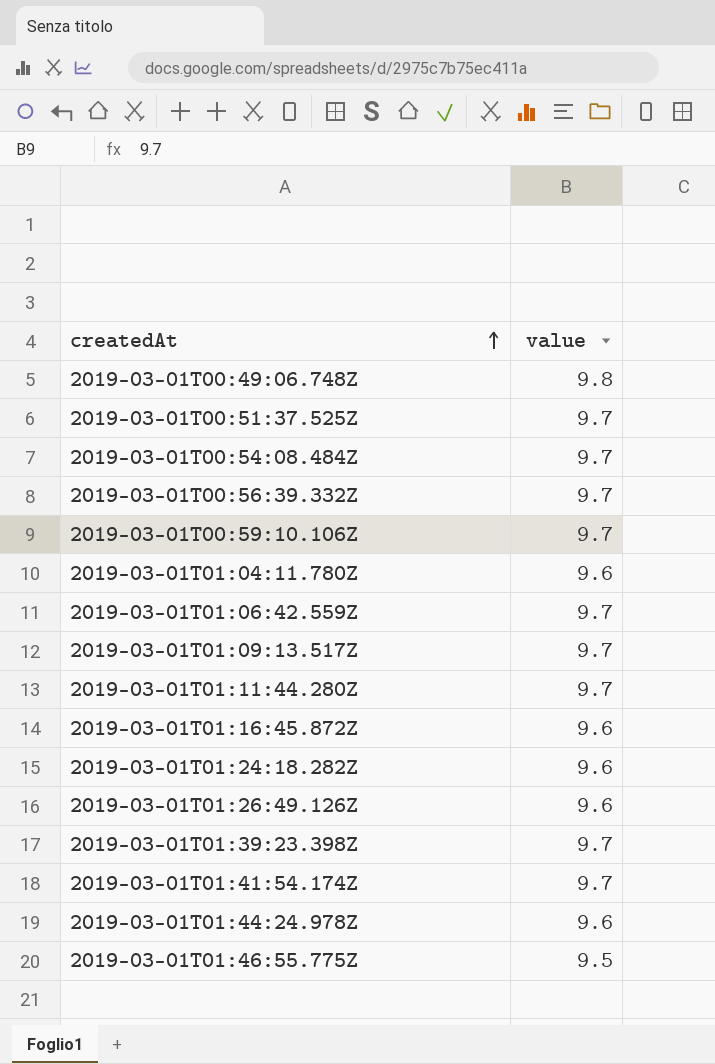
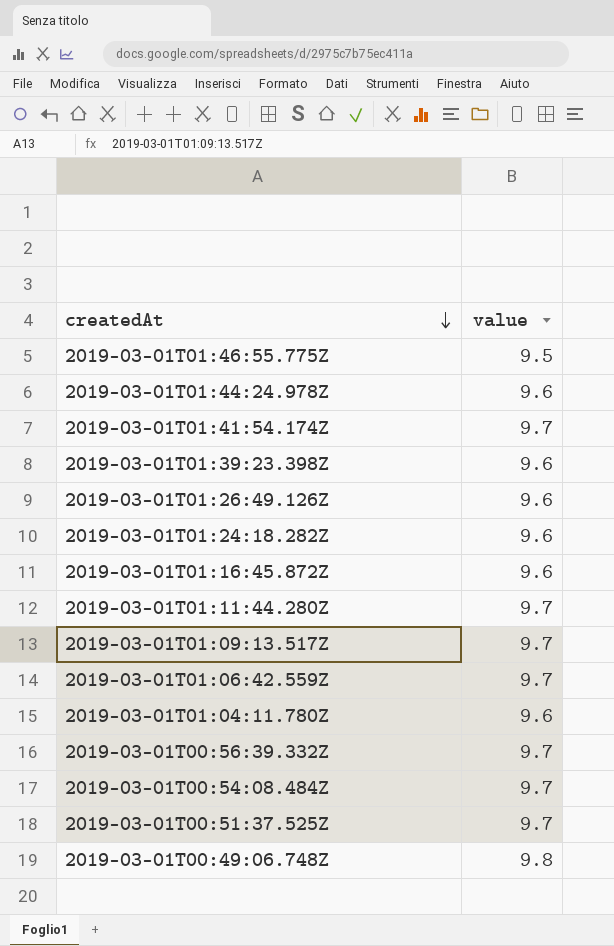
row order: createdAt ascending -> createdAt descending
row 2019-03-01T00:59:10.106Z: 9.7 -> none
2019-03-01T01:39:23.398Z | value: 9.7 -> 9.6

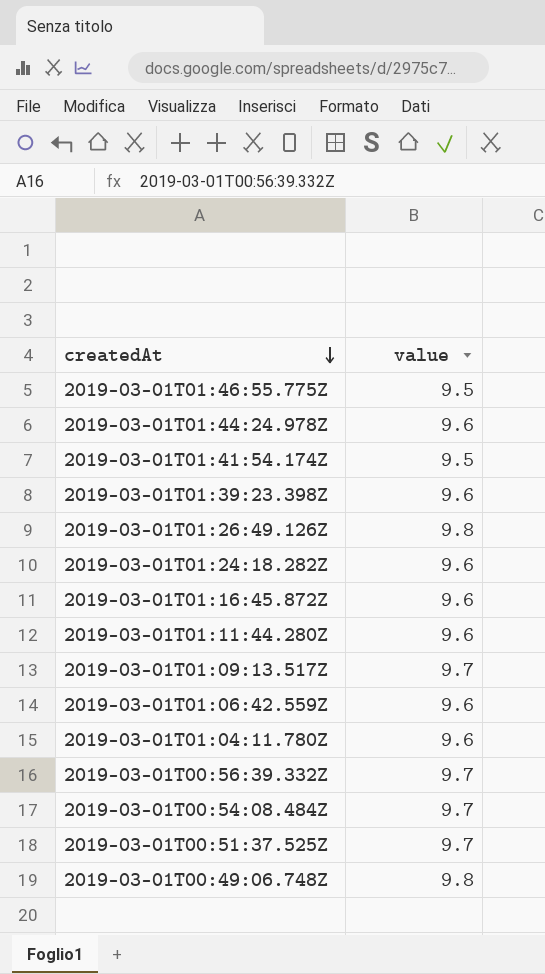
2019-03-01T01:41:54.174Z | value: 9.7 -> 9.5
2019-03-01T01:26:49.126Z | value: 9.6 -> 9.8
2019-03-01T01:11:44.280Z | value: 9.7 -> 9.6
2019-03-01T01:06:42.559Z | value: 9.7 -> 9.6

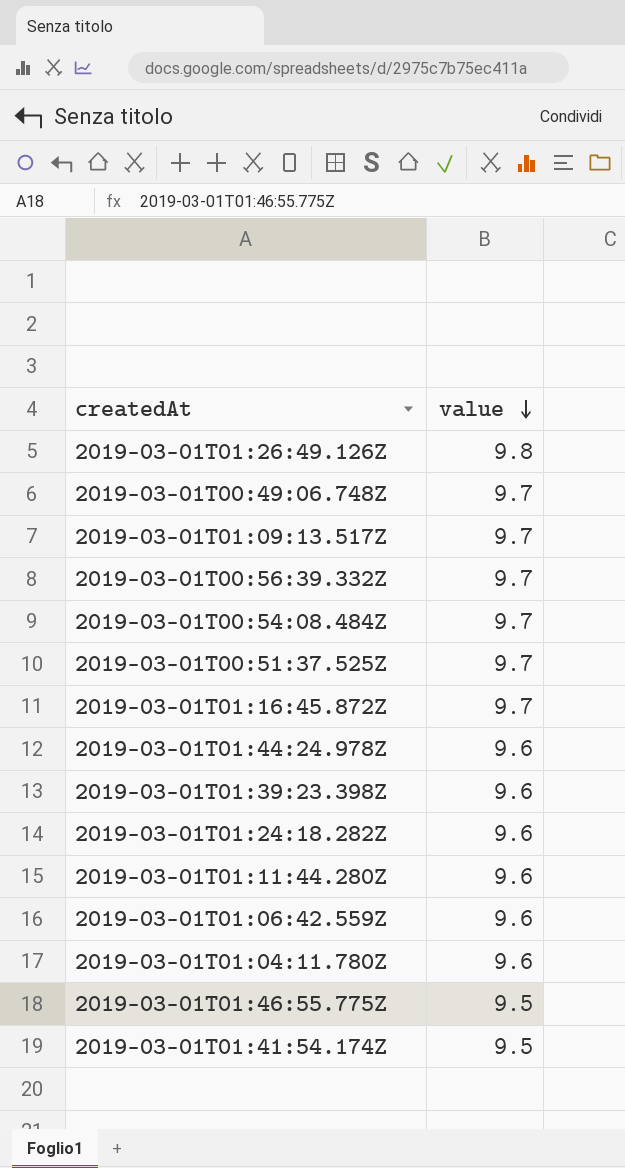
row order: createdAt descending -> value descending
2019-03-01T00:49:06.748Z | value: 9.8 -> 9.7
2019-03-01T01:16:45.872Z | value: 9.6 -> 9.7

